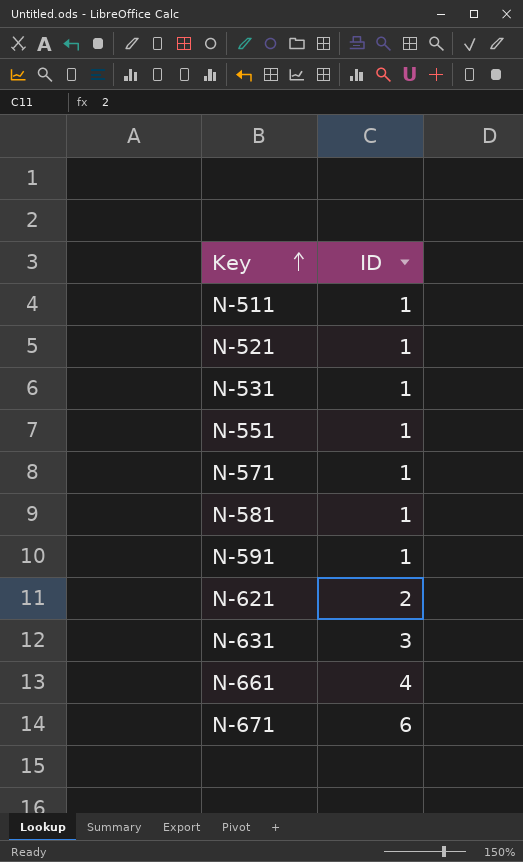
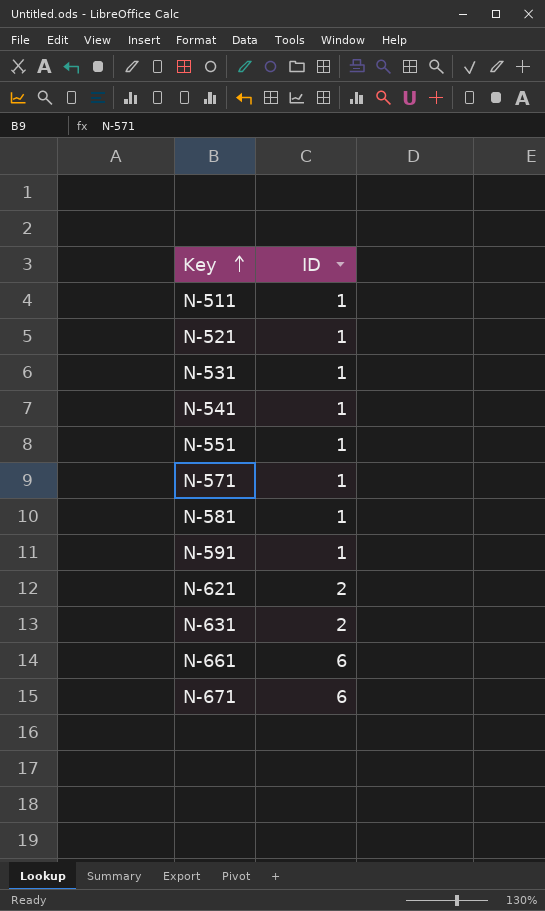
row N-541: none -> 1
N-631 | ID: 3 -> 2
N-661 | ID: 4 -> 6

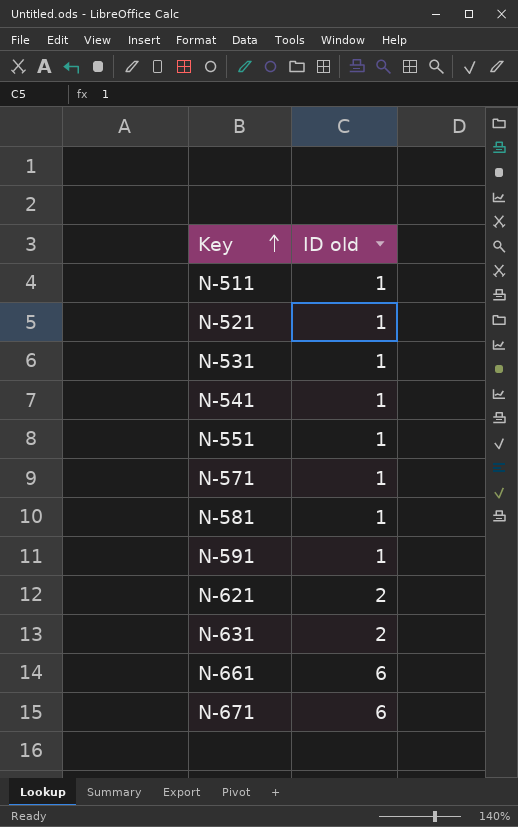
column name: ID -> ID old

